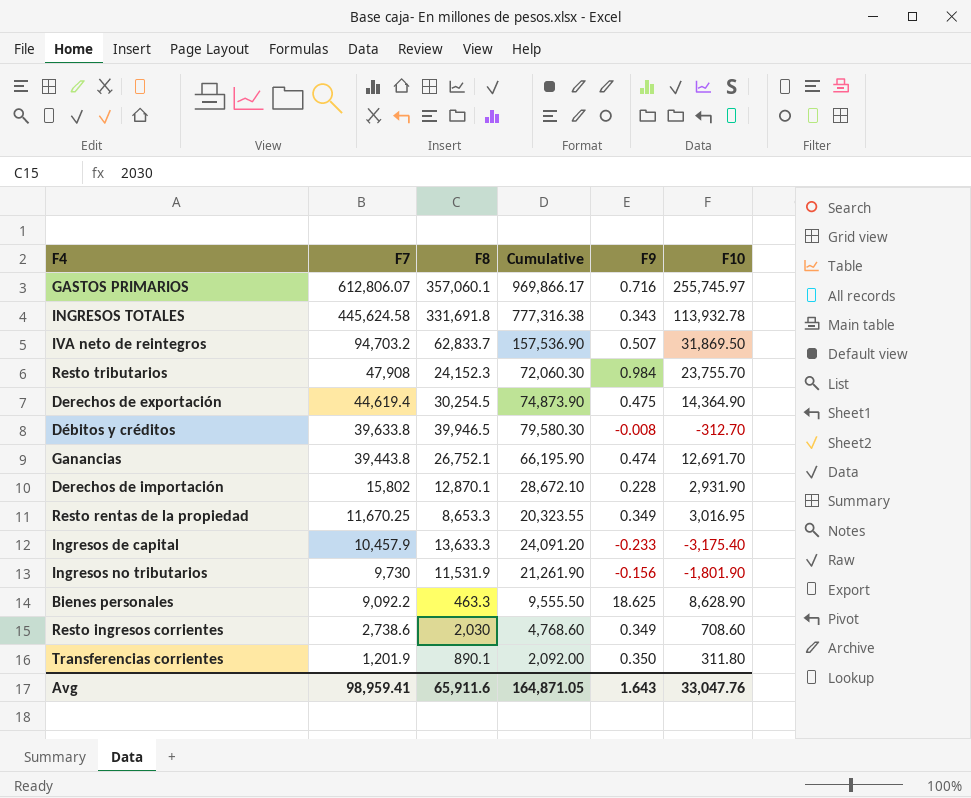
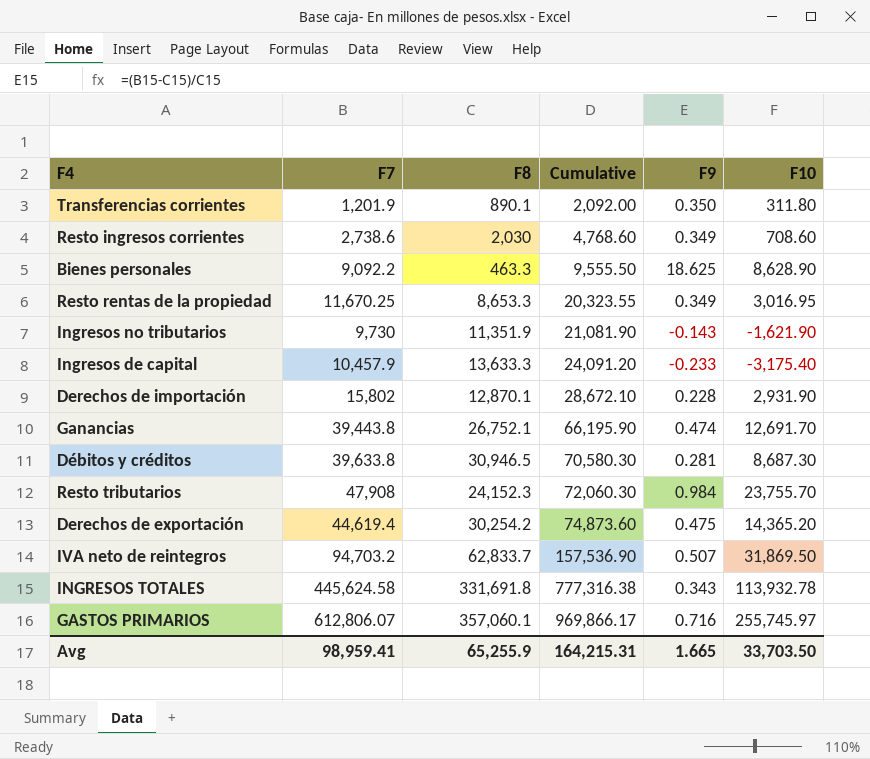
row order: F7 descending -> Cumulative ascending
Ingresos no tributarios | F8: 11,531.9 -> 11,351.9
Ingresos no tributarios | Cumulative: 21,261.90 -> 21,081.90
Ingresos no tributarios | F9: -0.156 -> -0.143
Ingresos no tributarios | F10: -1,801.90 -> -1,621.90
Débitos y créditos | F8: 39,946.5 -> 30,946.5
Débitos y créditos | Cumulative: 79,580.30 -> 70,580.30
Débitos y créditos | F9: -0.008 -> 0.281
Débitos y créditos | F10: -312.70 -> 8,687.30
Derechos de exportación | F8: 30,254.5 -> 30,254.2
Derechos de exportación | Cumulative: 74,873.90 -> 74,873.60
Derechos de exportación | F10: 14,364.90 -> 14,365.20
Avg | F8: 65,911.6 -> 65,255.9
Avg | Cumulative: 164,871.05 -> 164,215.31
Avg | F9: 1.643 -> 1.665
Avg | F10: 33,047.76 -> 33,703.50

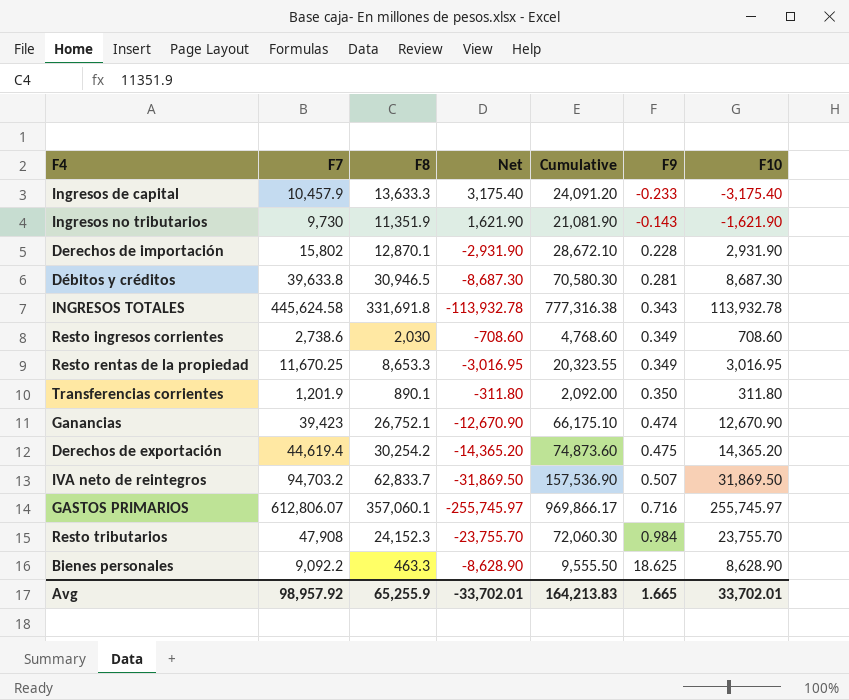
row order: Cumulative ascending -> F9 ascending
column Net | formula: none -> [F8] - [F7]
Ganancias | F7: 39,443.8 -> 39,423
Ganancias | Cumulative: 66,195.90 -> 66,175.10
Ganancias | F10: 12,691.70 -> 12,670.90
Avg | F7: 98,959.41 -> 98,957.92
Avg | Cumulative: 164,215.31 -> 164,213.83
Avg | F10: 33,703.50 -> 33,702.01

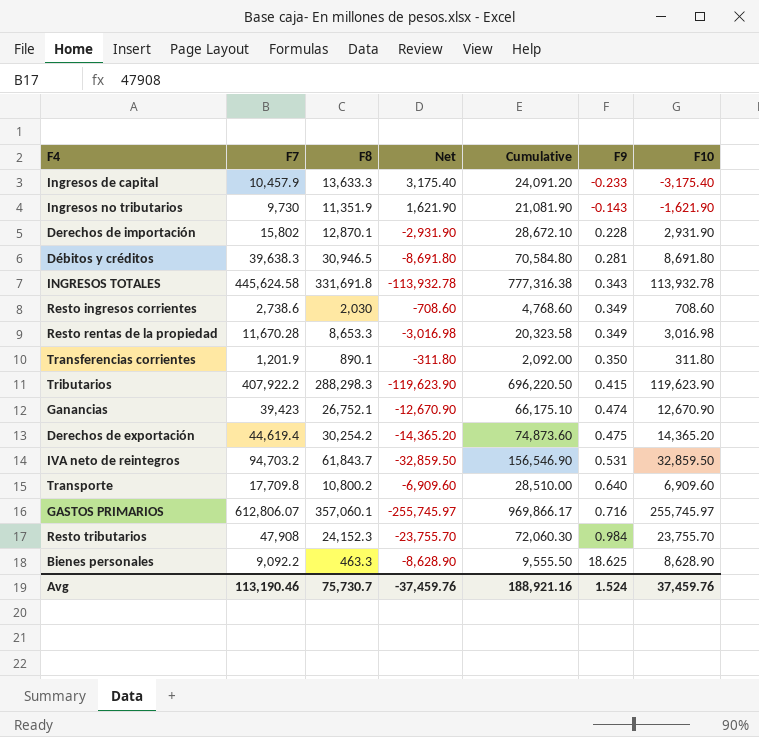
Débitos y créditos | F7: 39,633.8 -> 39,638.3
Débitos y créditos | Net: -8,687.30 -> -8,691.80
Débitos y créditos | Cumulative: 70,580.30 -> 70,584.80
Débitos y créditos | F10: 8,687.30 -> 8,691.80
Resto rentas de la propiedad | F7: 11,670.25 -> 11,670.28
Resto rentas de la propiedad | Net: -3,016.95 -> -3,016.98
Resto rentas de la propiedad | Cumulative: 20,323.55 -> 20,323.58
Resto rentas de la propiedad | F10: 3,016.95 -> 3,016.98
row Tributarios: none -> 407,922.2 | 288,298.3 | -119,623.90 | 696,220.50 | 0.415 | 119,623.90
IVA neto de reintegros | F8: 62,833.7 -> 61,843.7
IVA neto de reintegros | Net: -31,869.50 -> -32,859.50
IVA neto de reintegros | Cumulative: 157,536.90 -> 156,546.90
IVA neto de reintegros | F9: 0.507 -> 0.531
IVA neto de reintegros | F10: 31,869.50 -> 32,859.50
row Transporte: none -> 17,709.8 | 10,800.2 | -6,909.60 | 28,510.00 | 0.640 | 6,909.60
Avg | F7: 98,957.92 -> 113,190.46
Avg | F8: 65,255.9 -> 75,730.7
Avg | Net: -33,702.01 -> -37,459.76
Avg | Cumulative: 164,213.83 -> 188,921.16
Avg | F9: 1.665 -> 1.524
Avg | F10: 33,702.01 -> 37,459.76

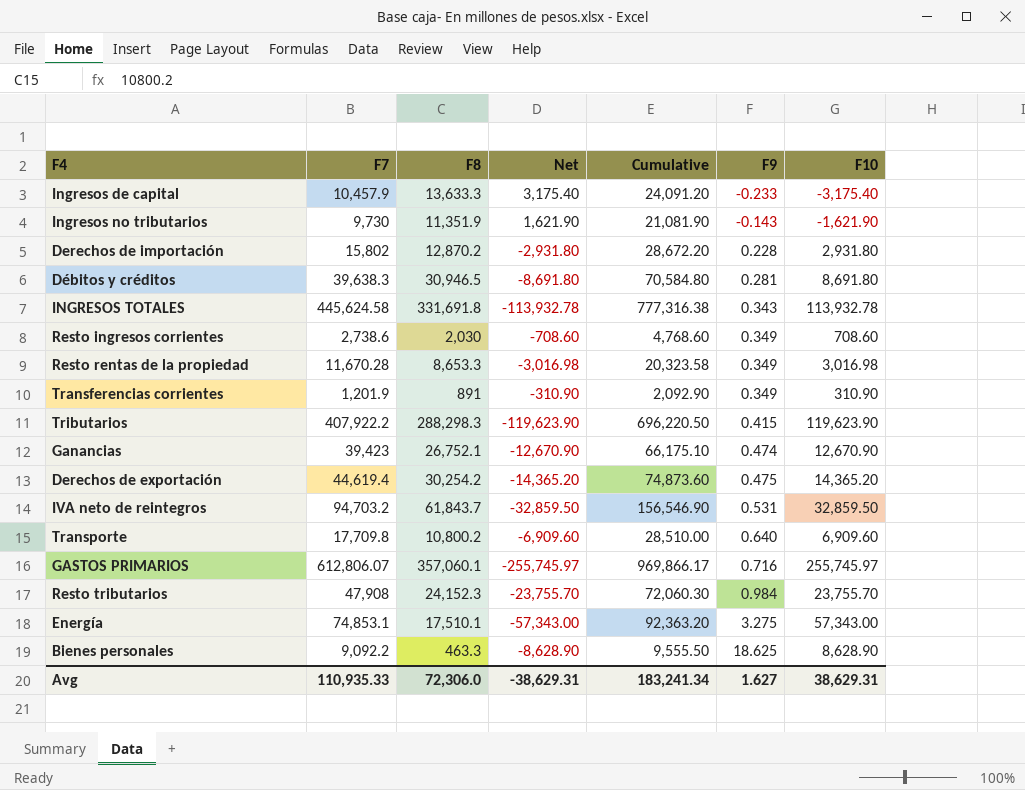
Derechos de importación | F8: 12,870.1 -> 12,870.2
Derechos de importación | Net: -2,931.90 -> -2,931.80
Derechos de importación | Cumulative: 28,672.10 -> 28,672.20
Derechos de importación | F10: 2,931.90 -> 2,931.80
Transferencias corrientes | F8: 890.1 -> 891
Transferencias corrientes | Net: -311.80 -> -310.90
Transferencias corrientes | Cumulative: 2,092.00 -> 2,092.90
Transferencias corrientes | F9: 0.350 -> 0.349
Transferencias corrientes | F10: 311.80 -> 310.90
row Energía: none -> 74,853.1 | 17,510.1 | -57,343.00 | 92,363.20 | 3.275 | 57,343.00
Avg | F7: 113,190.46 -> 110,935.33
Avg | F8: 75,730.7 -> 72,306.0
Avg | Net: -37,459.76 -> -38,629.31
Avg | Cumulative: 188,921.16 -> 183,241.34
Avg | F9: 1.524 -> 1.627
Avg | F10: 37,459.76 -> 38,629.31

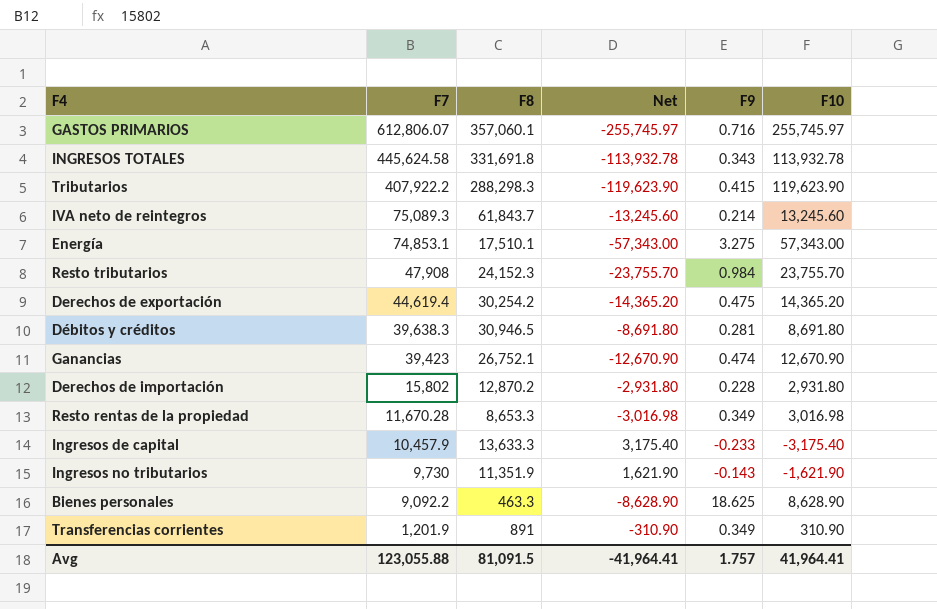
row order: F9 ascending -> F7 descending
column Cumulative | formula: [F7] + [F8] -> none
row Resto ingresos corrientes: 2,738.6 | 2,030 | -708.60 | 4,768.60 | 0.349 | 708.60 -> none
row Transporte: 17,709.8 | 10,800.2 | -6,909.60 | 28,510.00 | 0.640 | 6,909.60 -> none
IVA neto de reintegros | F7: 94,703.2 -> 75,089.3
IVA neto de reintegros | Net: -32,859.50 -> -13,245.60
IVA neto de reintegros | F9: 0.531 -> 0.214
IVA neto de reintegros | F10: 32,859.50 -> 13,245.60
Avg | F7: 110,935.33 -> 123,055.88
Avg | F8: 72,306.0 -> 81,091.5
Avg | Net: -38,629.31 -> -41,964.41
Avg | F9: 1.627 -> 1.757
Avg | F10: 38,629.31 -> 41,964.41

